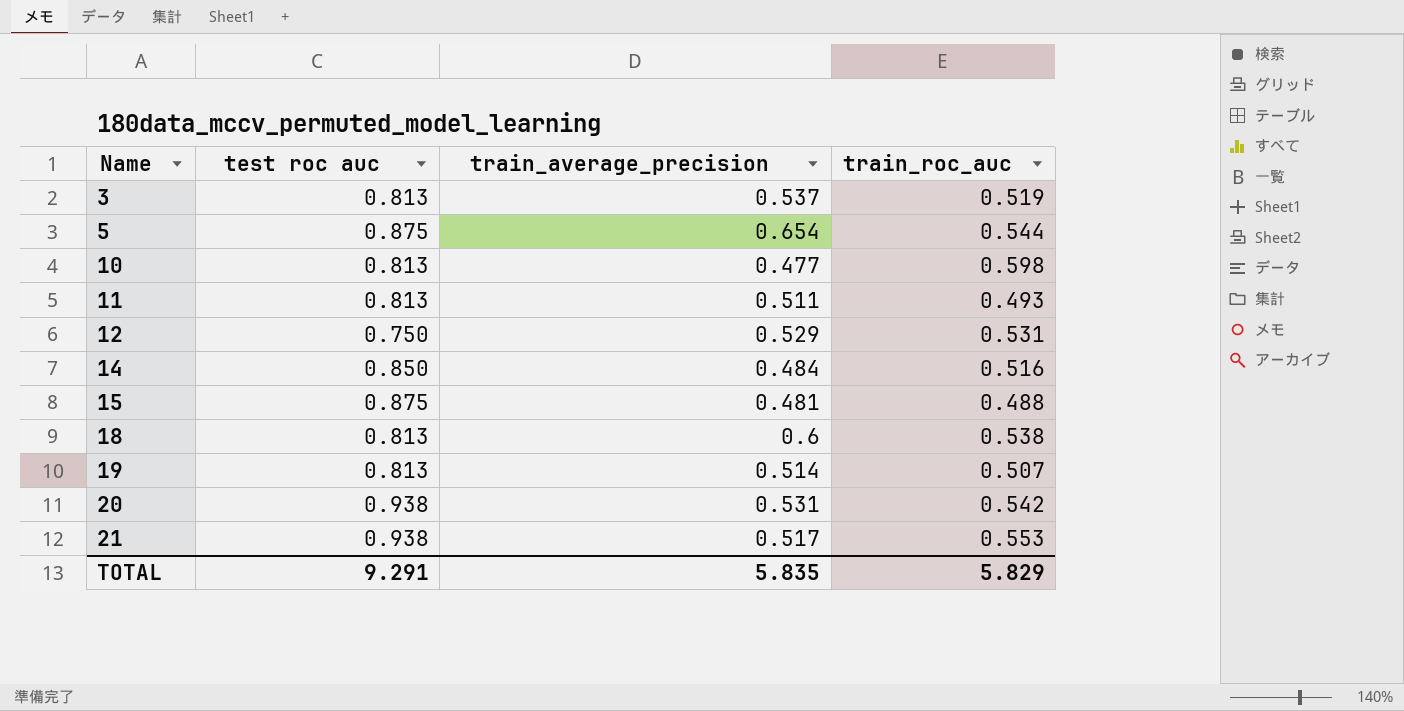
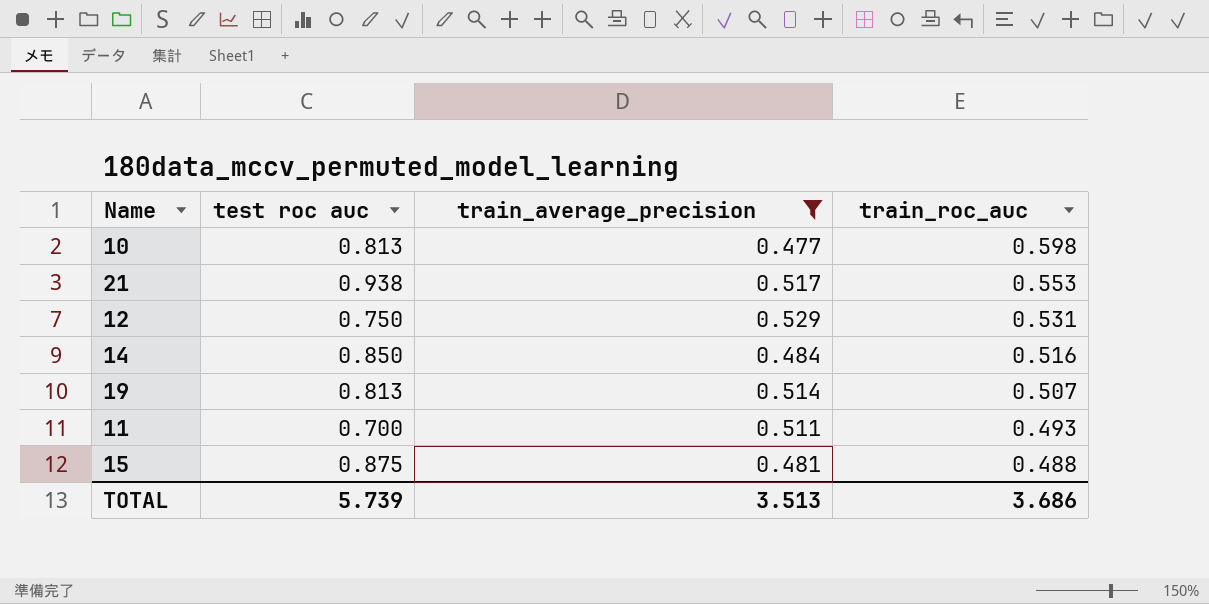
filter: none -> train_average_precision <= 0.529
row order: Name ascending -> train_roc_auc descending
11 | test roc auc: 0.813 -> 0.700
TOTAL | test roc auc: 9.291 -> 5.739
TOTAL | train_average_precision: 5.835 -> 3.513
TOTAL | train_roc_auc: 5.829 -> 3.686

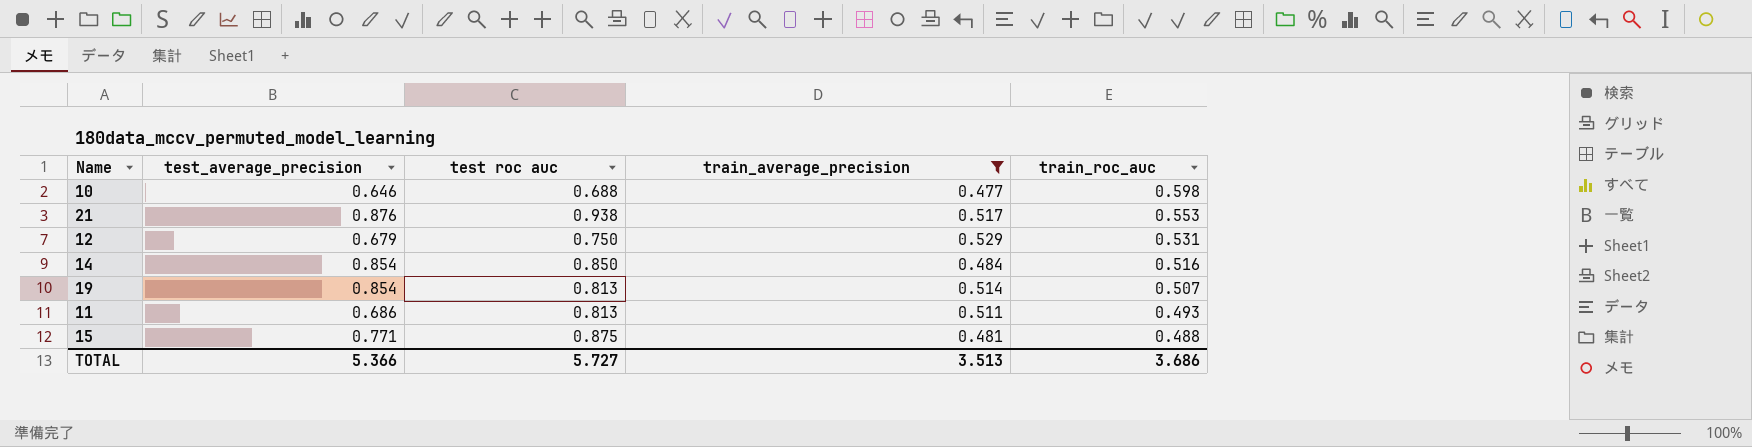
column test_average_precision | position: none -> 2
10 | test roc auc: 0.813 -> 0.688
11 | test roc auc: 0.700 -> 0.813
TOTAL | test roc auc: 5.739 -> 5.727

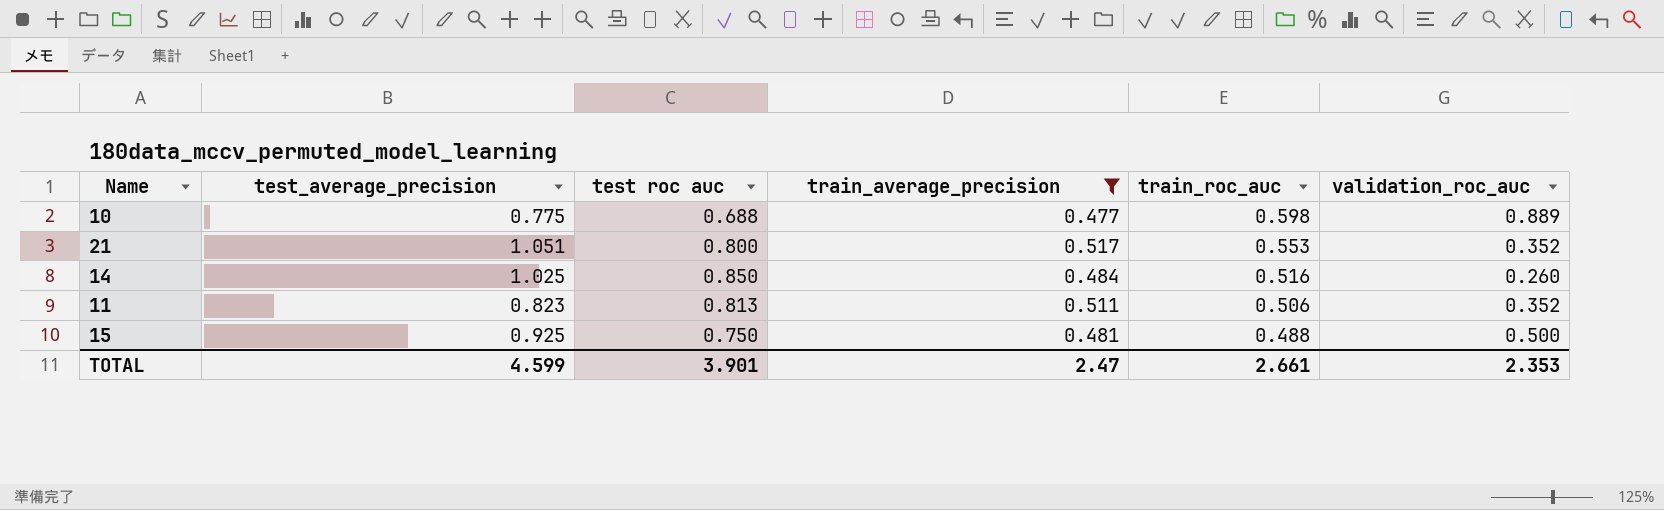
column validation_roc_auc | position: none -> 6
row 12: 0.679 | 0.750 | 0.529 | 0.531 -> none
row 19: 0.854 | 0.813 | 0.514 | 0.507 -> none
10 | test_average_precision: 0.646 -> 0.775
21 | test_average_precision: 0.876 -> 1.051
21 | test roc auc: 0.938 -> 0.800
14 | test_average_precision: 0.854 -> 1.025
11 | test_average_precision: 0.686 -> 0.823
11 | train_roc_auc: 0.493 -> 0.506
15 | test_average_precision: 0.771 -> 0.925
15 | test roc auc: 0.875 -> 0.750
TOTAL | test_average_precision: 5.366 -> 4.599
TOTAL | test roc auc: 5.727 -> 3.901
TOTAL | train_average_precision: 3.513 -> 2.47
TOTAL | train_roc_auc: 3.686 -> 2.661

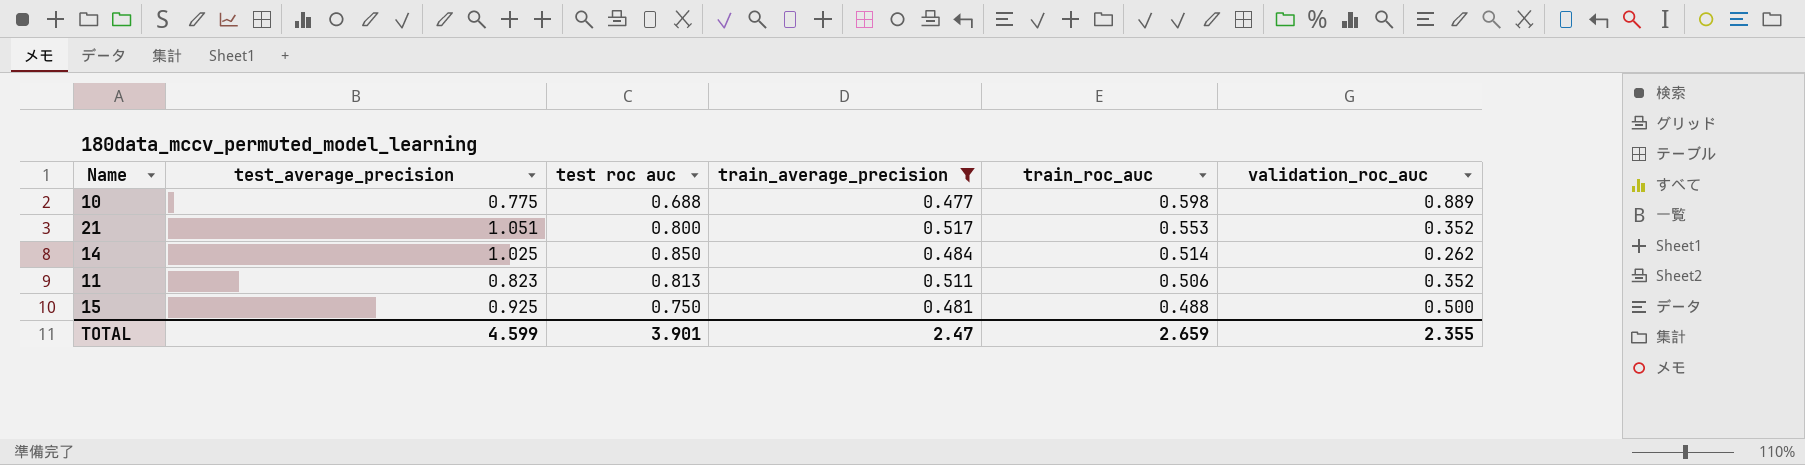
14 | train_roc_auc: 0.516 -> 0.514
14 | validation_roc_auc: 0.260 -> 0.262
TOTAL | train_roc_auc: 2.661 -> 2.659
TOTAL | validation_roc_auc: 2.353 -> 2.355

